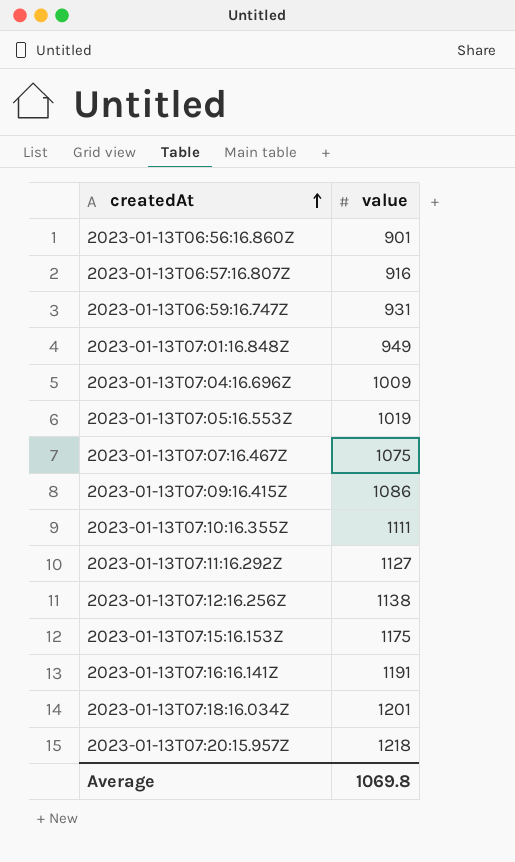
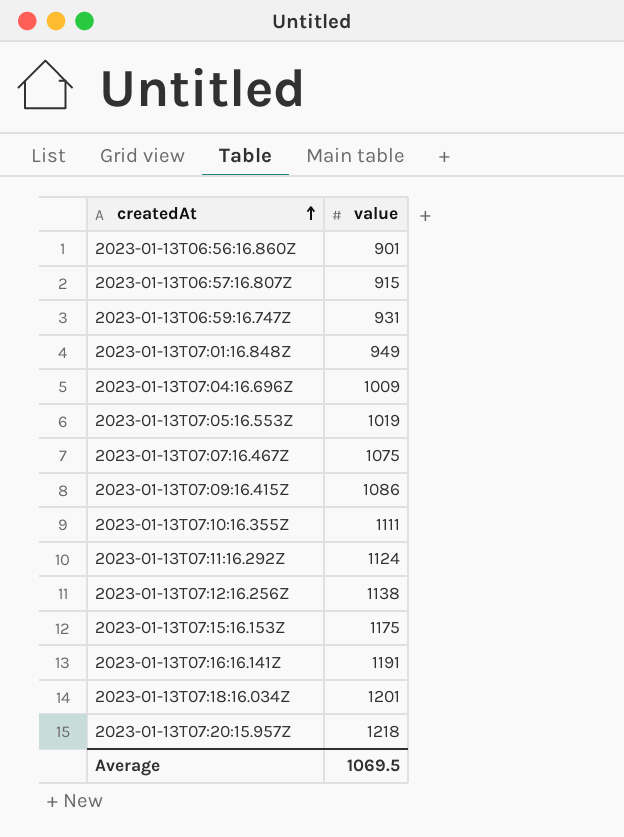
2023-01-13T06:57:16.807Z | value: 916 -> 915
2023-01-13T07:11:16.292Z | value: 1127 -> 1124
Average | value: 1069.8 -> 1069.5

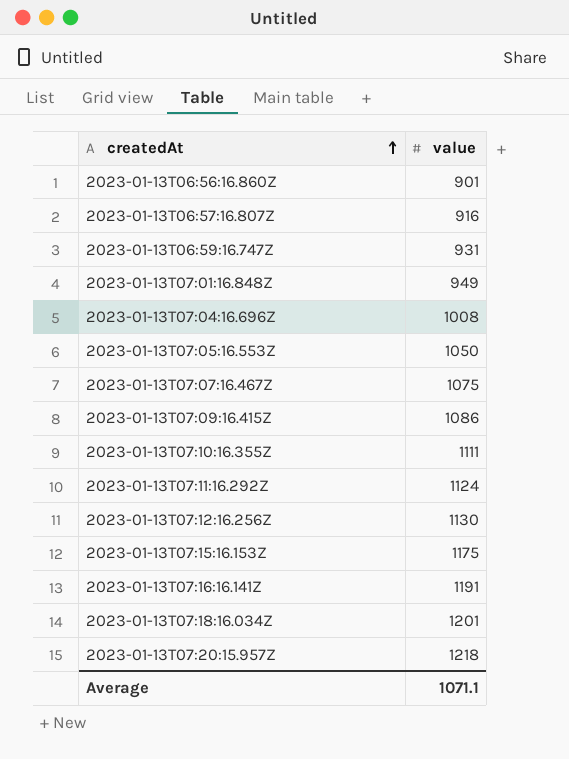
2023-01-13T06:57:16.807Z | value: 915 -> 916
2023-01-13T07:04:16.696Z | value: 1009 -> 1008
2023-01-13T07:05:16.553Z | value: 1019 -> 1050
2023-01-13T07:12:16.256Z | value: 1138 -> 1130
Average | value: 1069.5 -> 1071.1

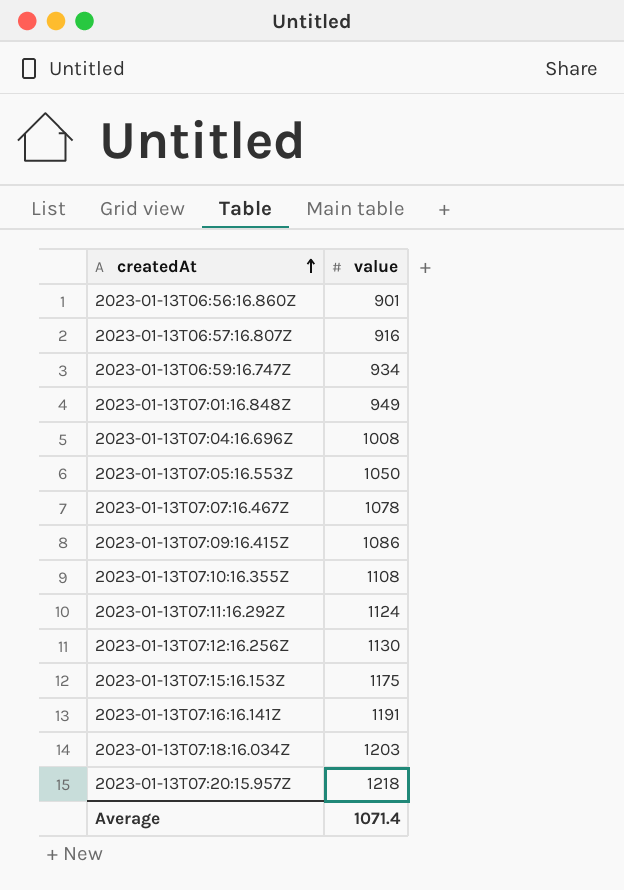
2023-01-13T06:59:16.747Z | value: 931 -> 934
2023-01-13T07:07:16.467Z | value: 1075 -> 1078
2023-01-13T07:10:16.355Z | value: 1111 -> 1108
2023-01-13T07:18:16.034Z | value: 1201 -> 1203
Average | value: 1071.1 -> 1071.4

